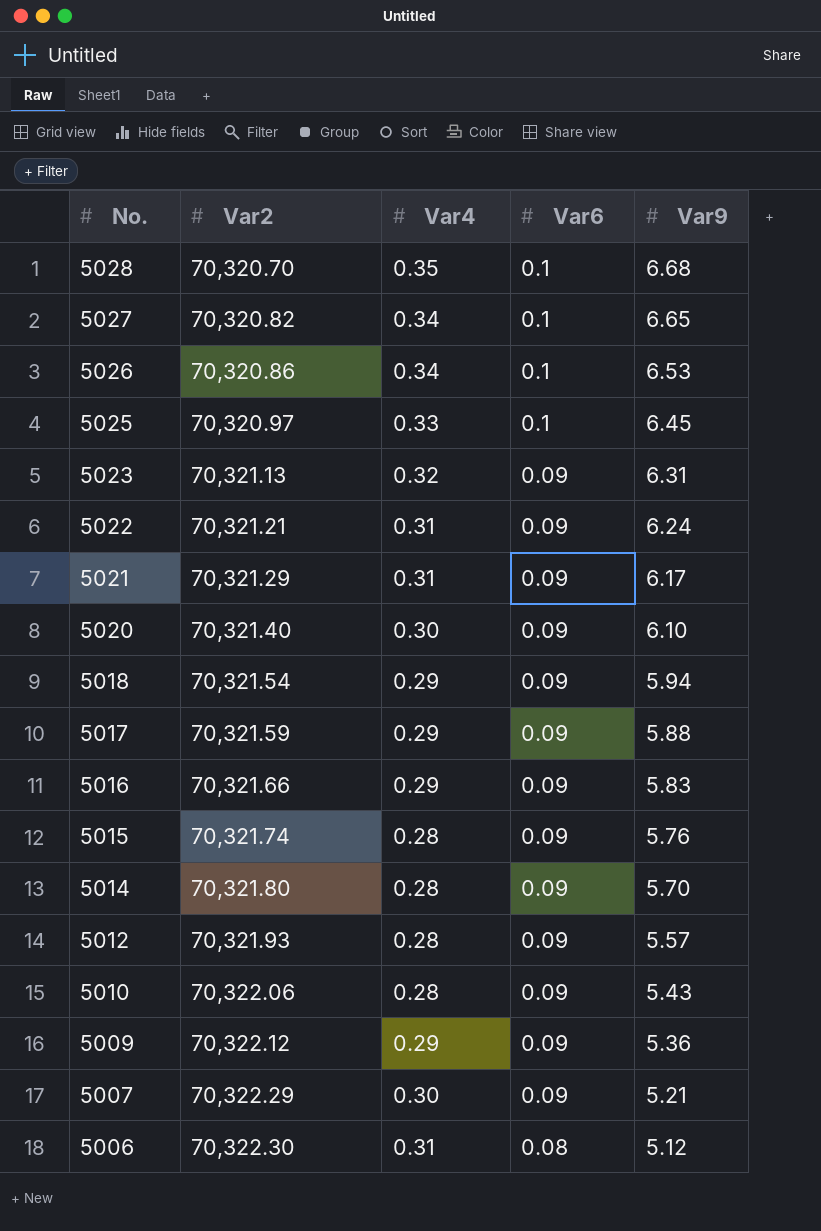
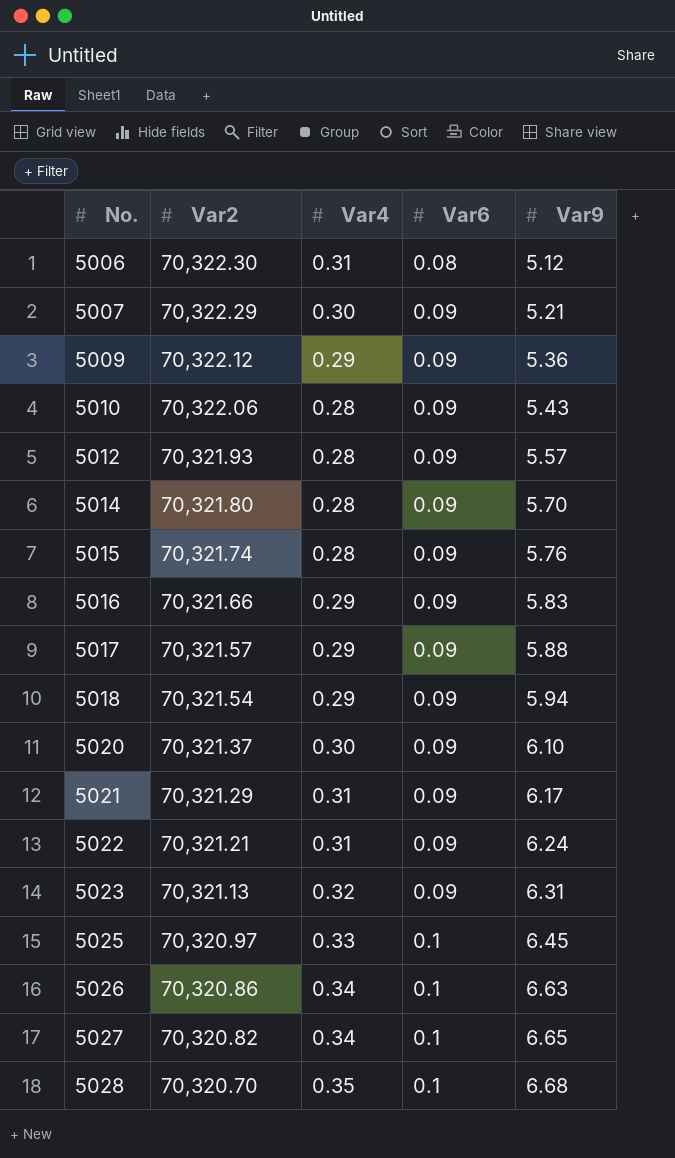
row order: No. descending -> No. ascending
5017 | Var2: 70,321.59 -> 70,321.57
5020 | Var2: 70,321.40 -> 70,321.37
5026 | Var9: 6.53 -> 6.63

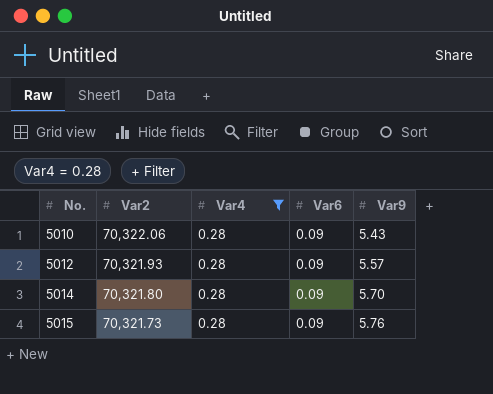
filter: none -> Var4 = 0.28
5015 | Var2: 70,321.74 -> 70,321.73

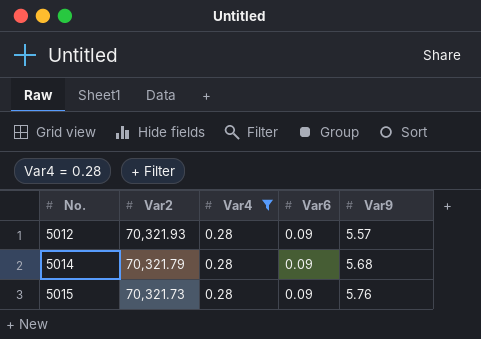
row 5010: 70,322.06 | 0.28 | 0.09 | 5.43 -> none
5014 | Var2: 70,321.80 -> 70,321.79
5014 | Var9: 5.70 -> 5.68

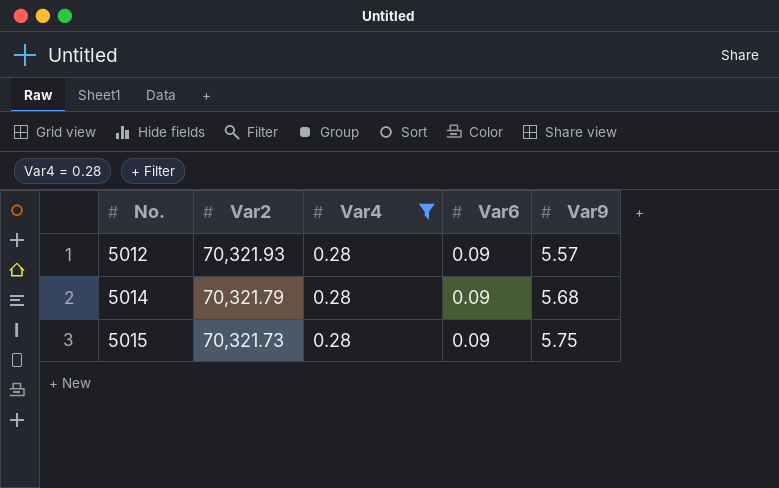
5015 | Var9: 5.76 -> 5.75

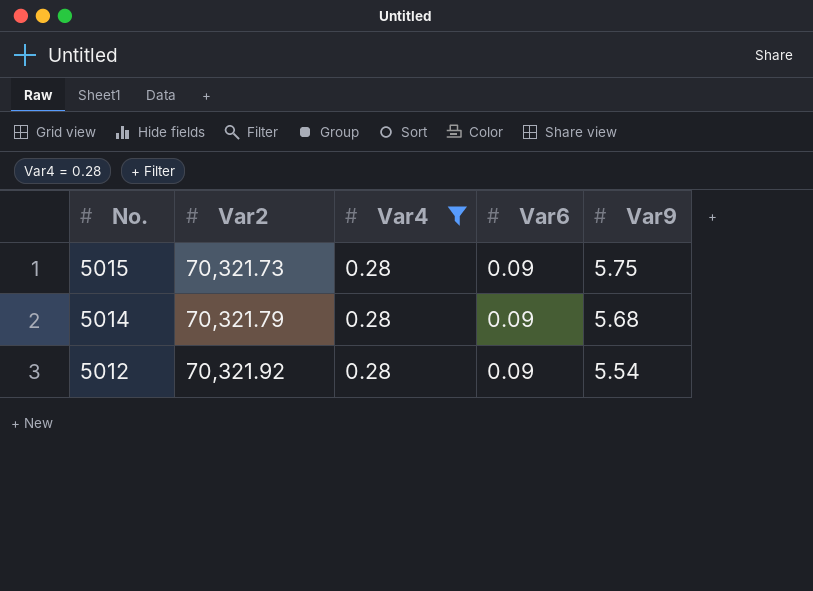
row order: No. ascending -> No. descending
5012 | Var2: 70,321.93 -> 70,321.92
5012 | Var9: 5.57 -> 5.54

